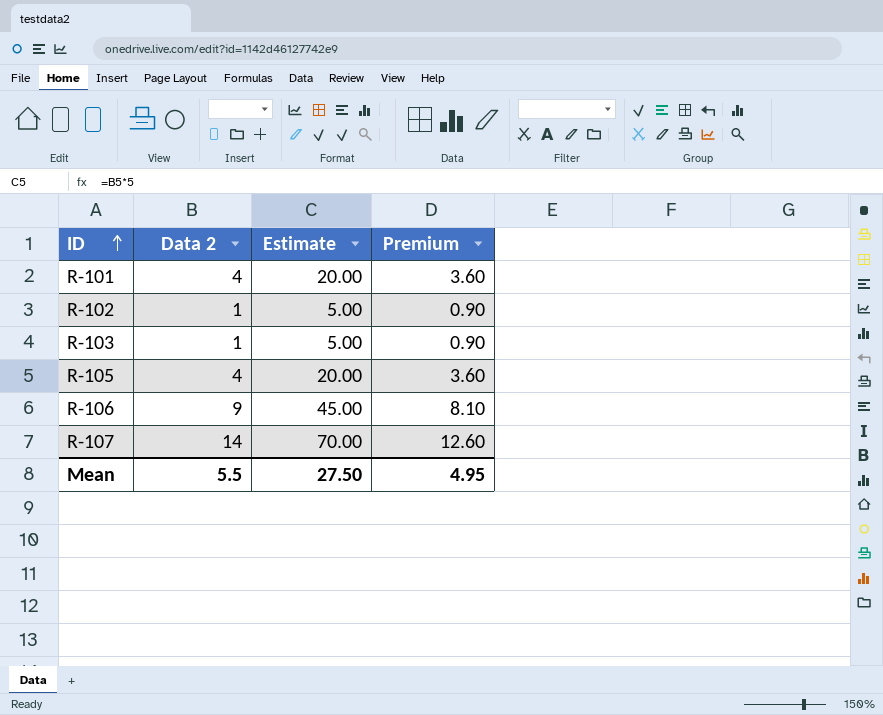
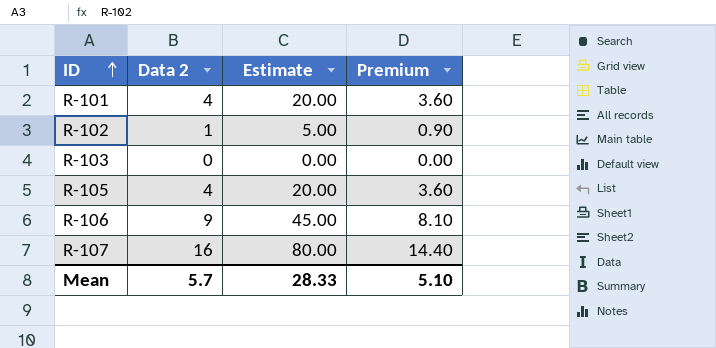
R-103 | Data 2: 1 -> 0
R-103 | Estimate: 5.00 -> 0.00
R-103 | Premium: 0.90 -> 0.00
R-107 | Data 2: 14 -> 16
R-107 | Estimate: 70.00 -> 80.00
R-107 | Premium: 12.60 -> 14.40
Mean | Data 2: 5.5 -> 5.7
Mean | Estimate: 27.50 -> 28.33
Mean | Premium: 4.95 -> 5.10

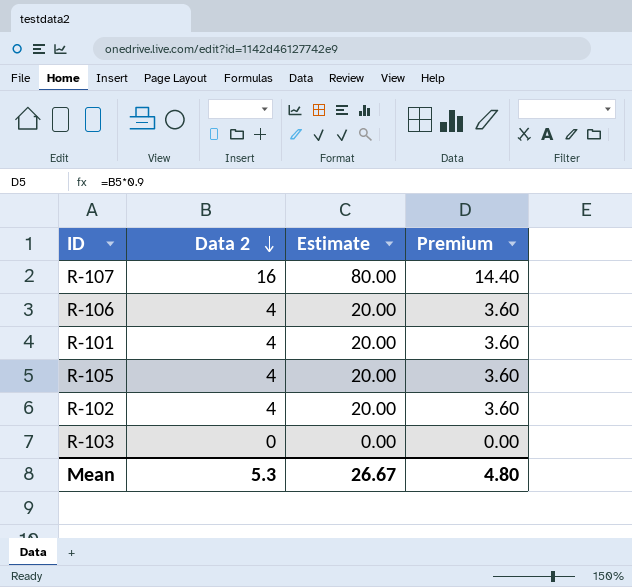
row order: ID ascending -> Data 2 descending
R-106 | Data 2: 9 -> 4
R-106 | Estimate: 45.00 -> 20.00
R-106 | Premium: 8.10 -> 3.60
R-102 | Data 2: 1 -> 4
R-102 | Estimate: 5.00 -> 20.00
R-102 | Premium: 0.90 -> 3.60
Mean | Data 2: 5.7 -> 5.3
Mean | Estimate: 28.33 -> 26.67
Mean | Premium: 5.10 -> 4.80

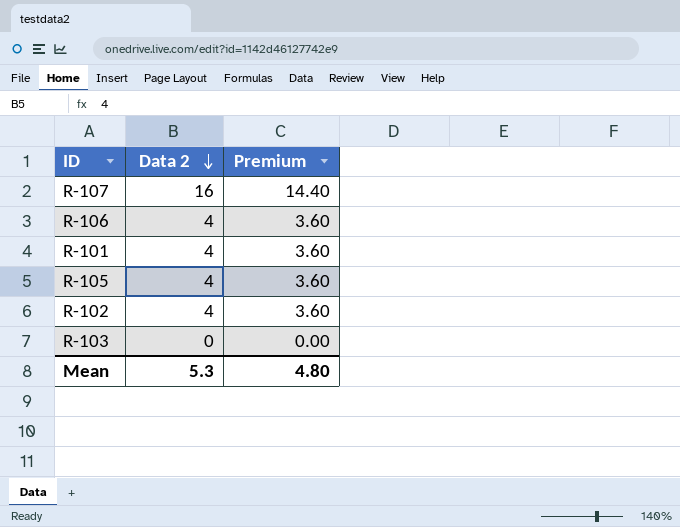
column Estimate | formula: [Data 2] * 5 -> none

